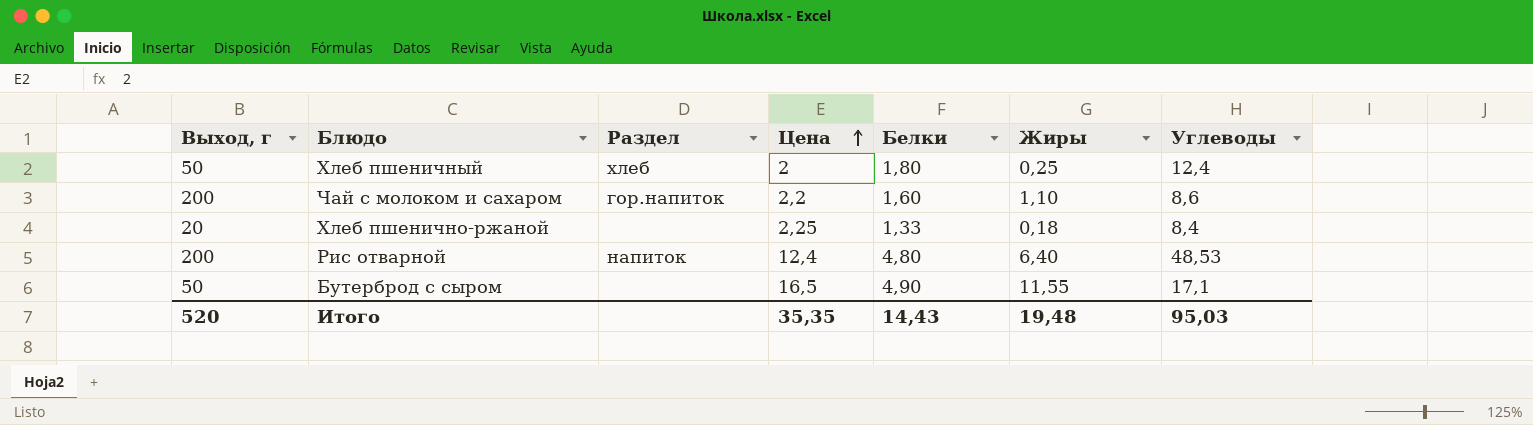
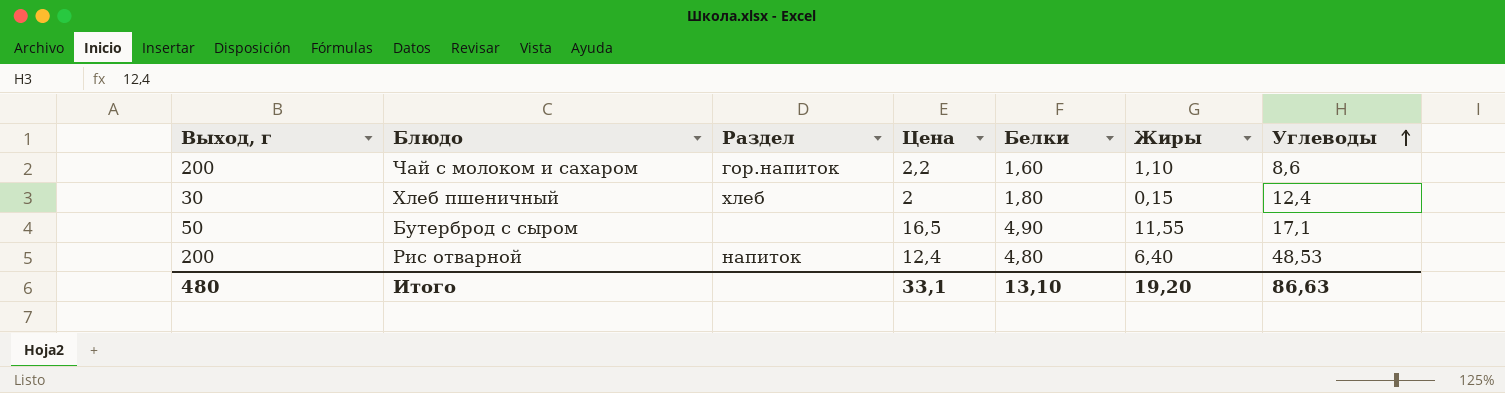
row order: Цена ascending -> Углеводы ascending
row Хлеб пшенично-ржаной: 20 | none | 2,25 | 1,33 | 0,18 | 8,4 -> none
Хлеб пшеничный | Выход, г: 50 -> 30
Хлеб пшеничный | Жиры: 0,25 -> 0,15
Итого | Выход, г: 520 -> 480
Итого | Цена: 35,35 -> 33,1
Итого | Белки: 14,43 -> 13,10
Итого | Жиры: 19,48 -> 19,20
Итого | Углеводы: 95,03 -> 86,63

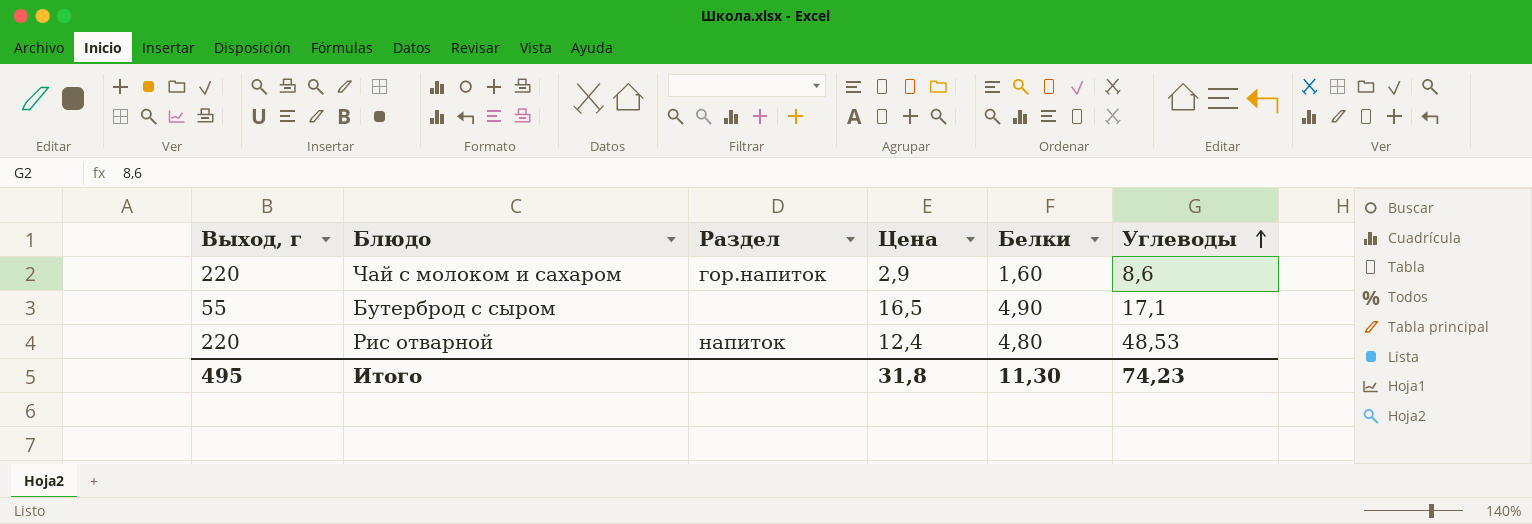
column Жиры | position: 6 -> none
row Хлеб пшеничный: 30 | хлеб | 2 | 1,80 | 0,15 | 12,4 -> none
Чай с молоком и сахаром | Выход, г: 200 -> 220
Чай с молоком и сахаром | Цена: 2,2 -> 2,9
Бутерброд с сыром | Выход, г: 50 -> 55
Рис отварной | Выход, г: 200 -> 220
Итого | Выход, г: 480 -> 495
Итого | Цена: 33,1 -> 31,8
Итого | Белки: 13,10 -> 11,30
Итого | Углеводы: 86,63 -> 74,23

